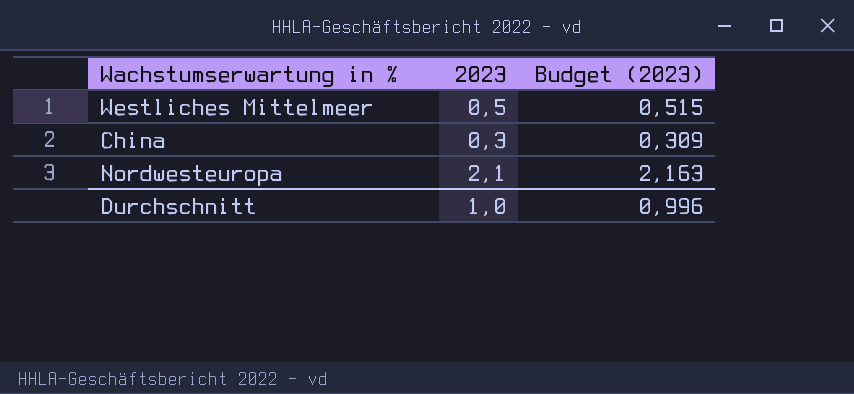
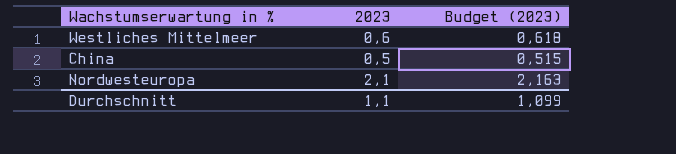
Westliches Mittelmeer | 2023: 0,5 -> 0,6
Westliches Mittelmeer | Budget (2023): 0,515 -> 0,618
China | 2023: 0,3 -> 0,5
China | Budget (2023): 0,309 -> 0,515
Durchschnitt | 2023: 1,0 -> 1,1
Durchschnitt | Budget (2023): 0,996 -> 1,099

